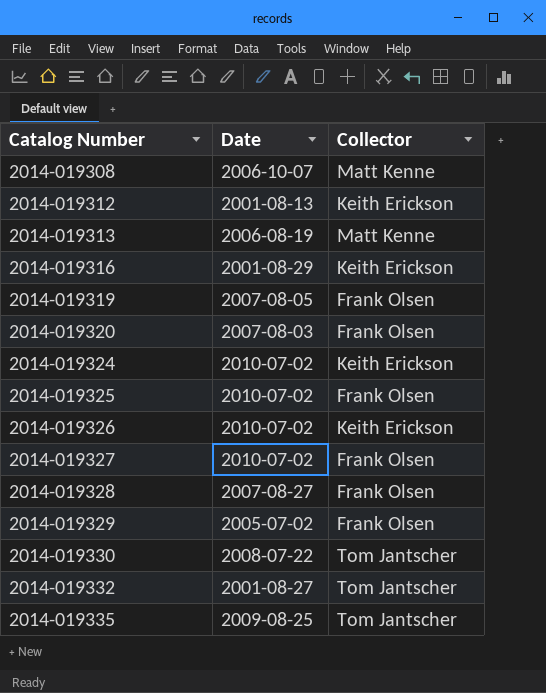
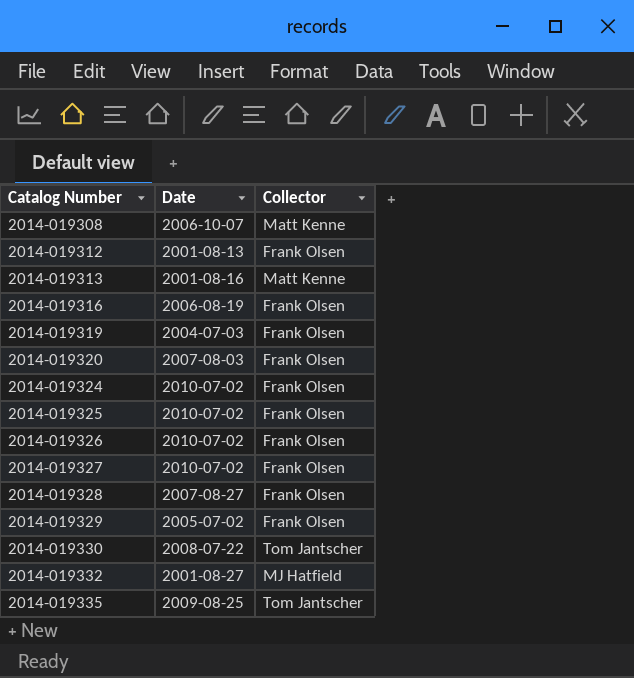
2014-019312 | Collector: Keith Erickson -> Frank Olsen
2014-019313 | Date: 2006-08-19 -> 2001-08-16
2014-019316 | Date: 2001-08-29 -> 2006-08-19
2014-019316 | Collector: Keith Erickson -> Frank Olsen
2014-019319 | Date: 2007-08-05 -> 2004-07-03
2014-019324 | Collector: Keith Erickson -> Frank Olsen
2014-019326 | Collector: Keith Erickson -> Frank Olsen
2014-019332 | Collector: Tom Jantscher -> MJ Hatfield

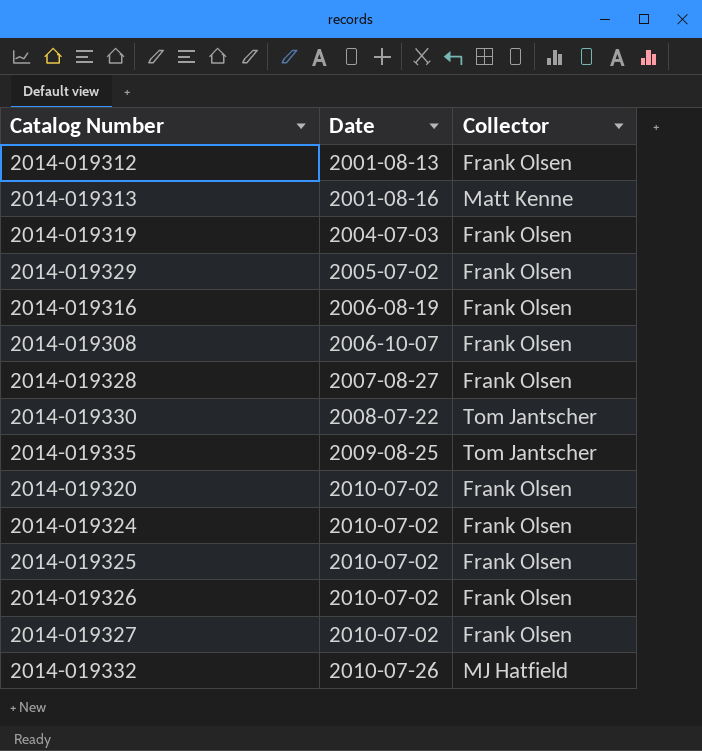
row order: Catalog Number ascending -> Date ascending
2014-019308 | Collector: Matt Kenne -> Frank Olsen
2014-019320 | Date: 2007-08-03 -> 2010-07-02
2014-019332 | Date: 2001-08-27 -> 2010-07-26

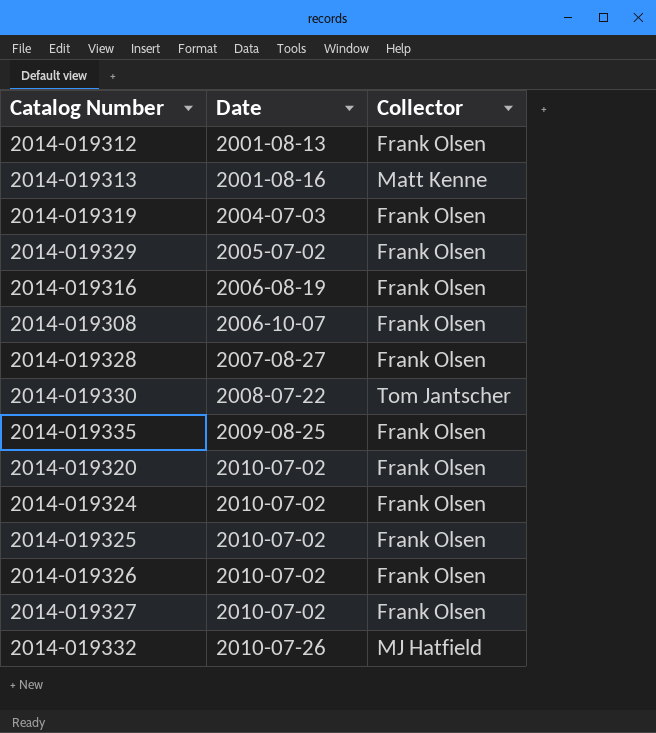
2014-019335 | Collector: Tom Jantscher -> Frank Olsen

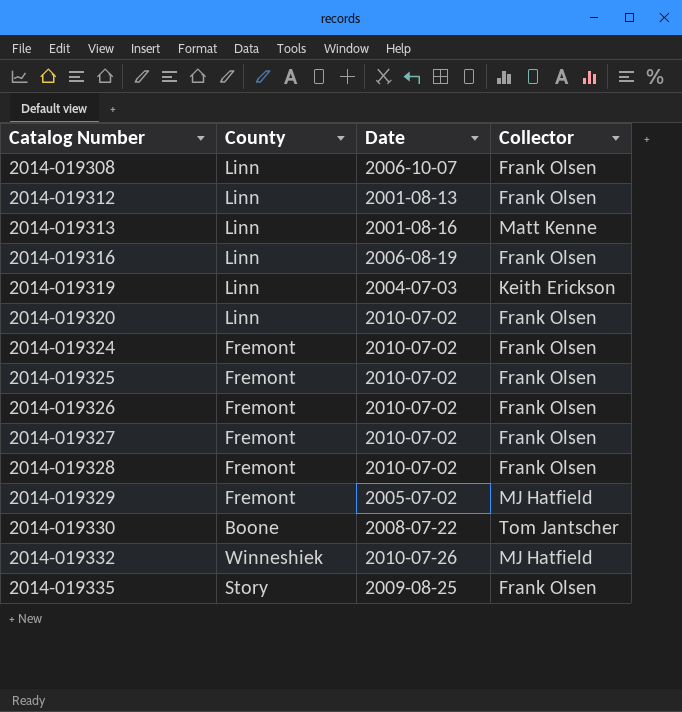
row order: Date ascending -> Catalog Number ascending
column County | position: none -> 2
2014-019319 | Collector: Frank Olsen -> Keith Erickson
2014-019328 | Date: 2007-08-27 -> 2010-07-02
2014-019329 | Collector: Frank Olsen -> MJ Hatfield

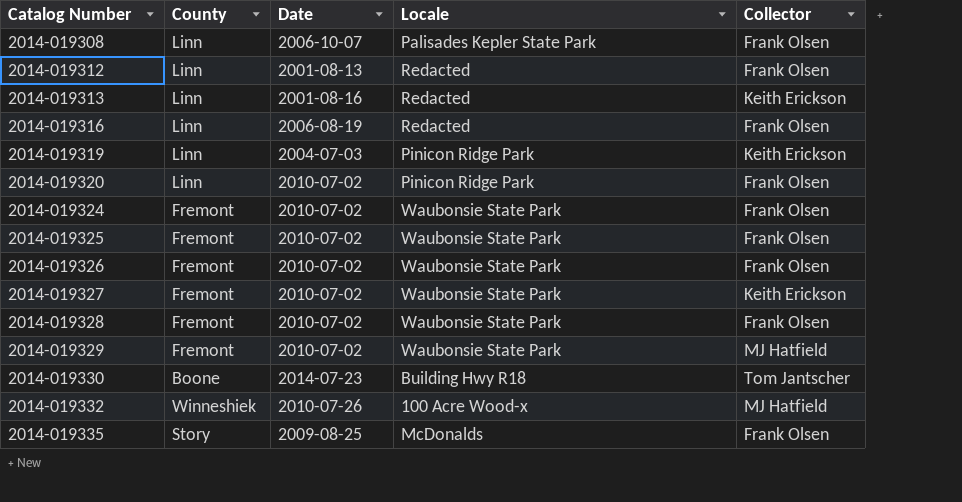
column Locale | position: none -> 4
2014-019313 | Collector: Matt Kenne -> Keith Erickson
2014-019327 | Collector: Frank Olsen -> Keith Erickson
2014-019329 | Date: 2005-07-02 -> 2010-07-02
2014-019330 | Date: 2008-07-22 -> 2014-07-23

